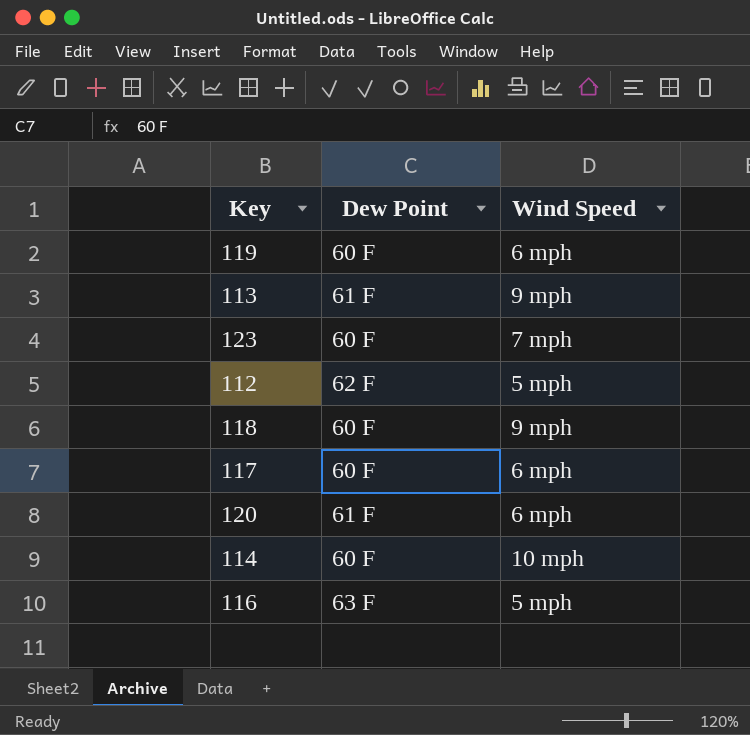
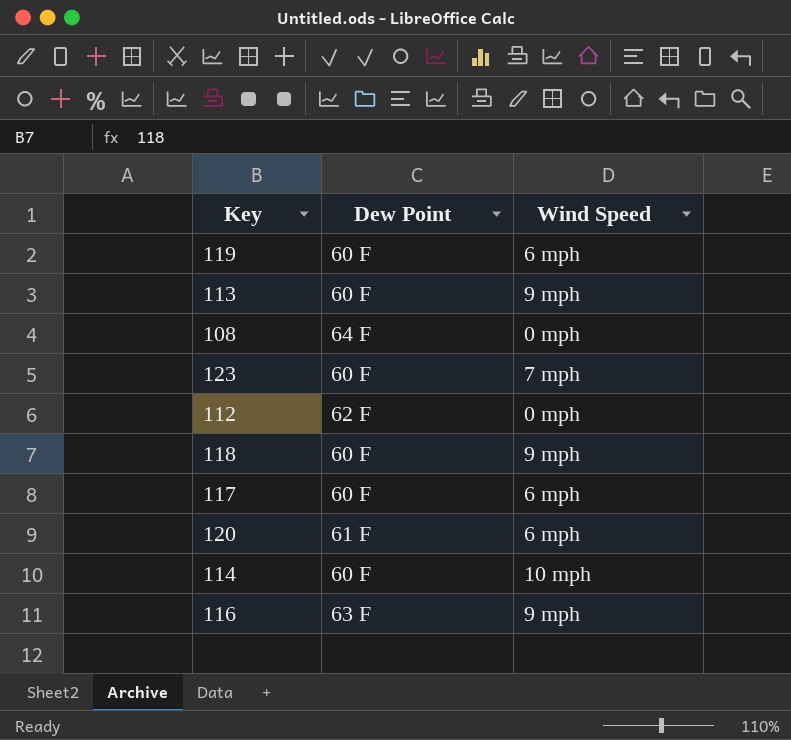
113 | Dew Point: 61 F -> 60 F
row 108: none -> 64 F | 0 mph
112 | Wind Speed: 5 mph -> 0 mph
116 | Wind Speed: 5 mph -> 9 mph

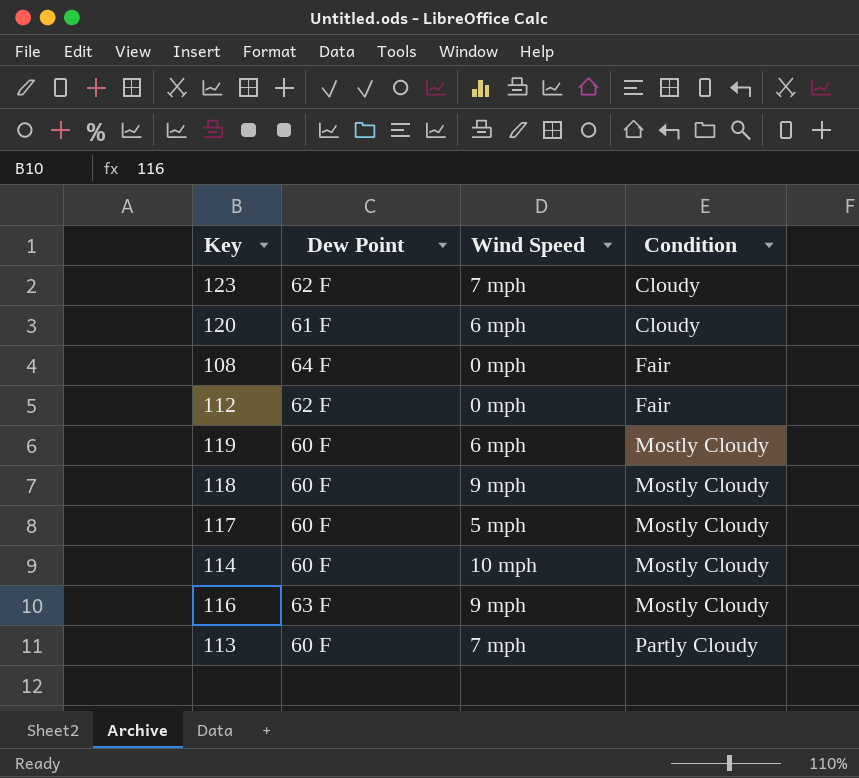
row order: none -> Condition ascending
column Condition | position: none -> 4
123 | Dew Point: 60 F -> 62 F
117 | Wind Speed: 6 mph -> 5 mph
113 | Wind Speed: 9 mph -> 7 mph

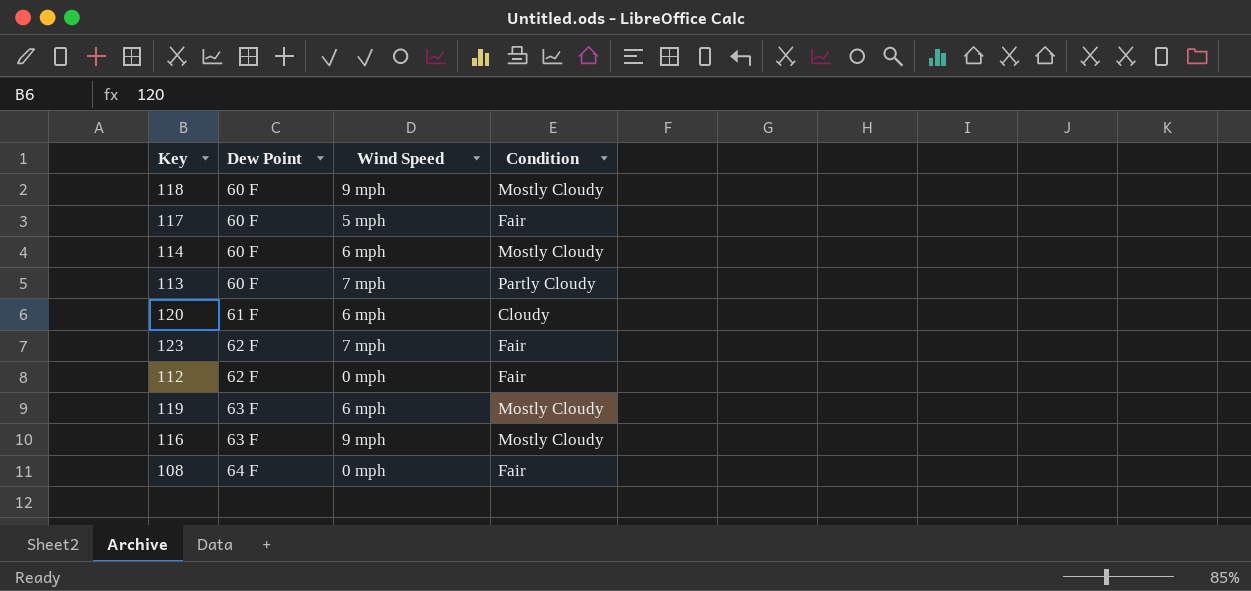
row order: Condition ascending -> Dew Point ascending
117 | Condition: Mostly Cloudy -> Fair
114 | Wind Speed: 10 mph -> 6 mph
123 | Condition: Cloudy -> Fair
119 | Dew Point: 60 F -> 63 F

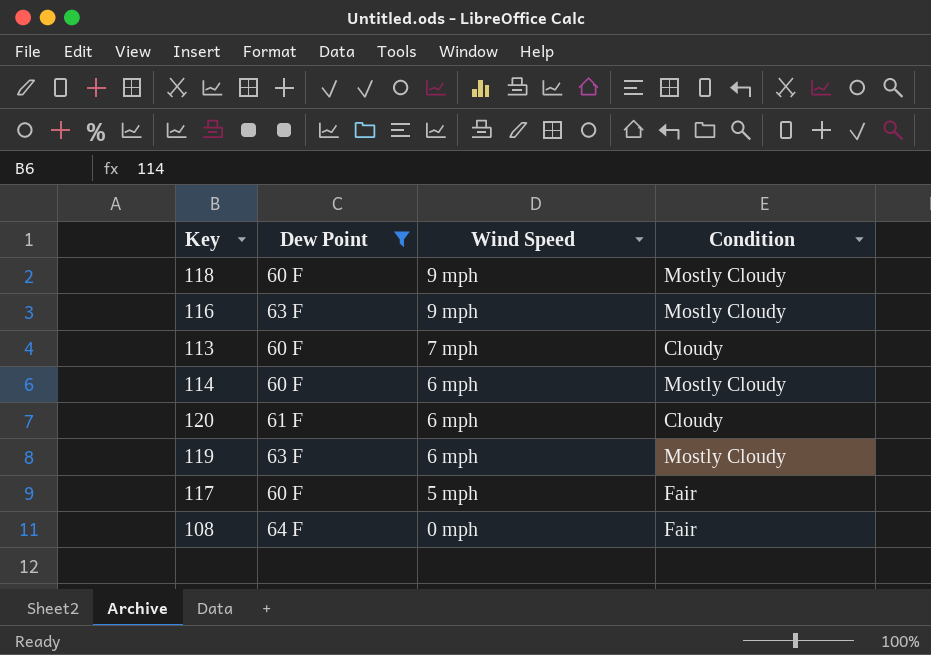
filter: none -> Dew Point != 62 F
row order: Dew Point ascending -> Wind Speed descending
113 | Condition: Partly Cloudy -> Cloudy

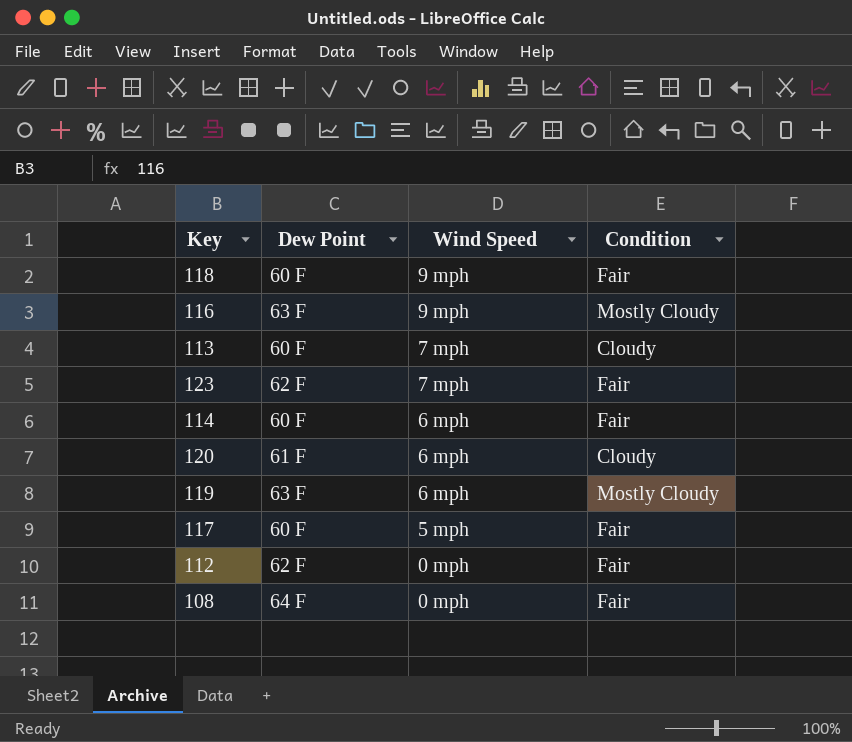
filter: Dew Point != 62 F -> none
118 | Condition: Mostly Cloudy -> Fair
114 | Condition: Mostly Cloudy -> Fair

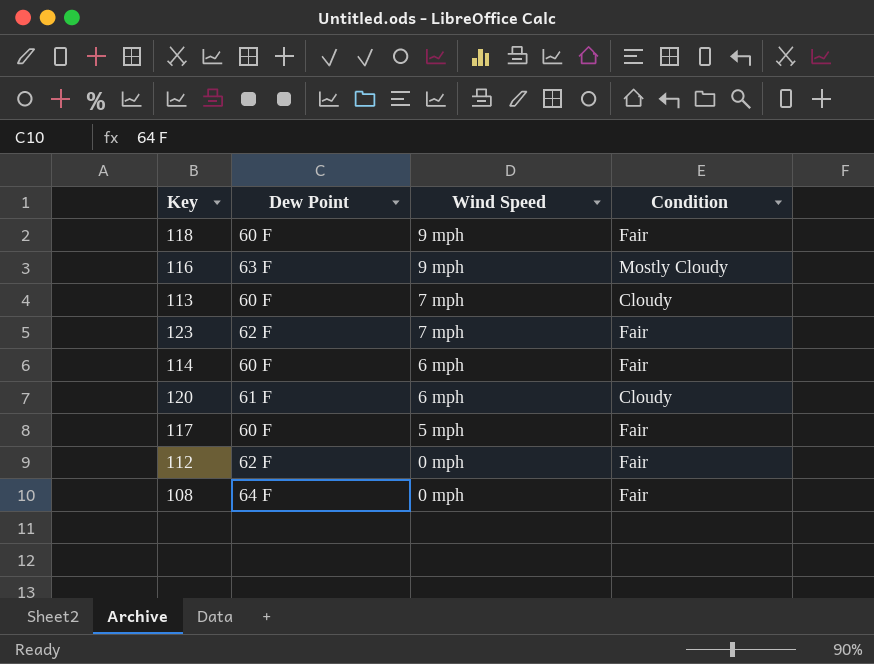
row 119: 63 F | 6 mph | Mostly Cloudy -> none

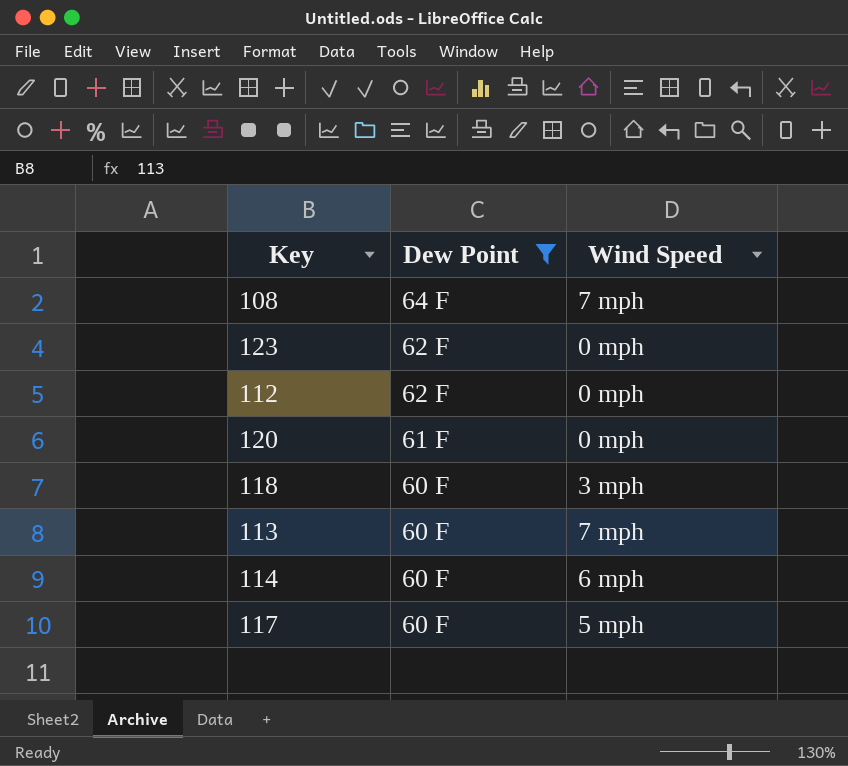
filter: none -> Dew Point != 63 F
row order: Wind Speed descending -> Dew Point descending
column Condition | position: 4 -> none
108 | Wind Speed: 0 mph -> 7 mph
123 | Wind Speed: 7 mph -> 0 mph
120 | Wind Speed: 6 mph -> 0 mph
118 | Wind Speed: 9 mph -> 3 mph

